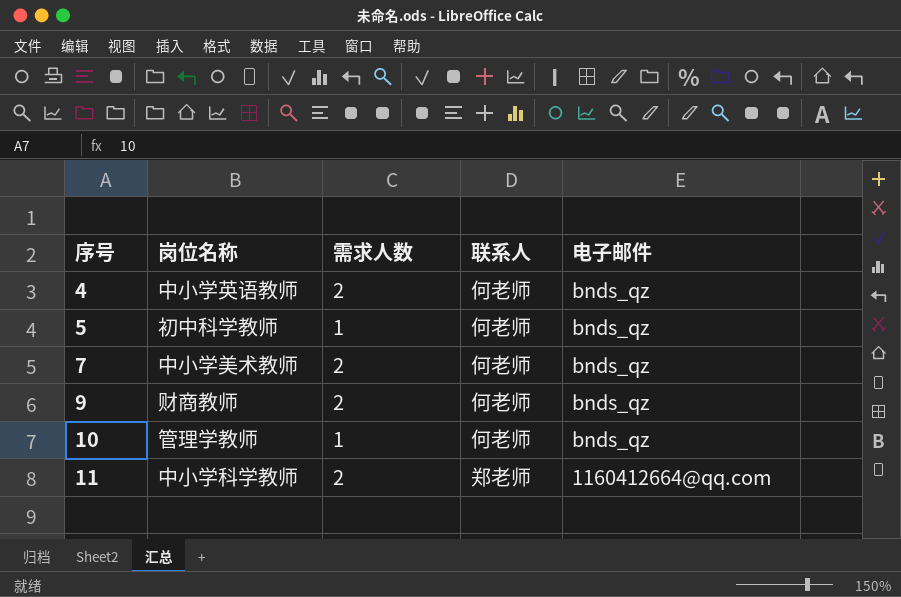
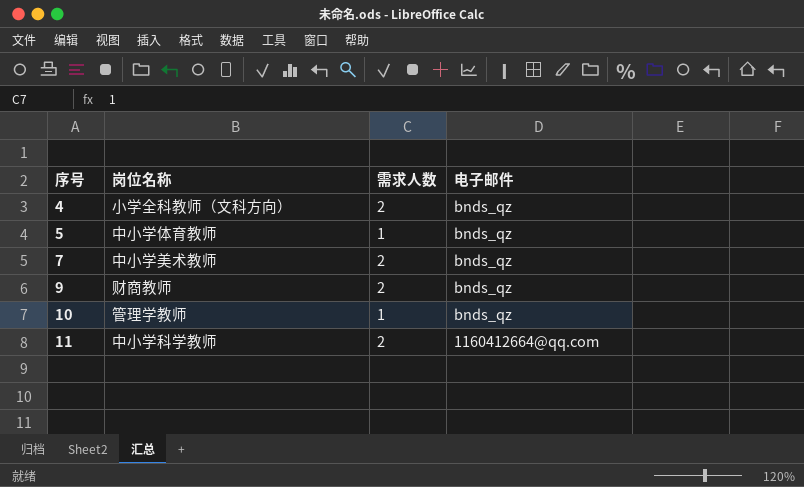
column 联系人 | position: 4 -> none
4 | 岗位名称: 中小学英语教师 -> 小学全科教师（文科方向）
5 | 岗位名称: 初中科学教师 -> 中小学体育教师

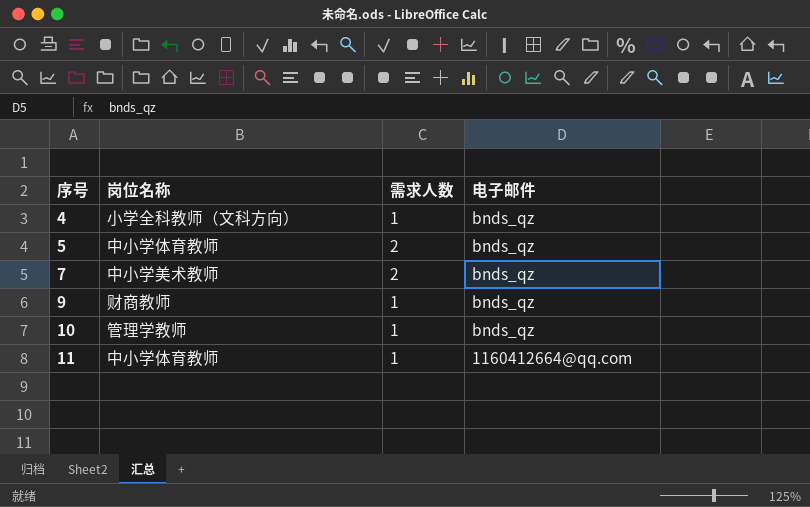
4 | 需求人数: 2 -> 1
5 | 需求人数: 1 -> 2
9 | 需求人数: 2 -> 1
11 | 岗位名称: 中小学科学教师 -> 中小学体育教师
11 | 需求人数: 2 -> 1

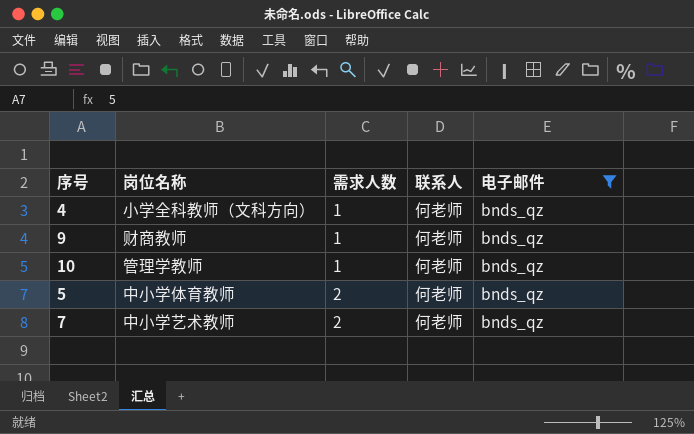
filter: none -> 电子邮件 = bnds_qz
row order: 序号 ascending -> 需求人数 ascending
column 联系人 | position: none -> 4
7 | 岗位名称: 中小学美术教师 -> 中小学艺术教师

